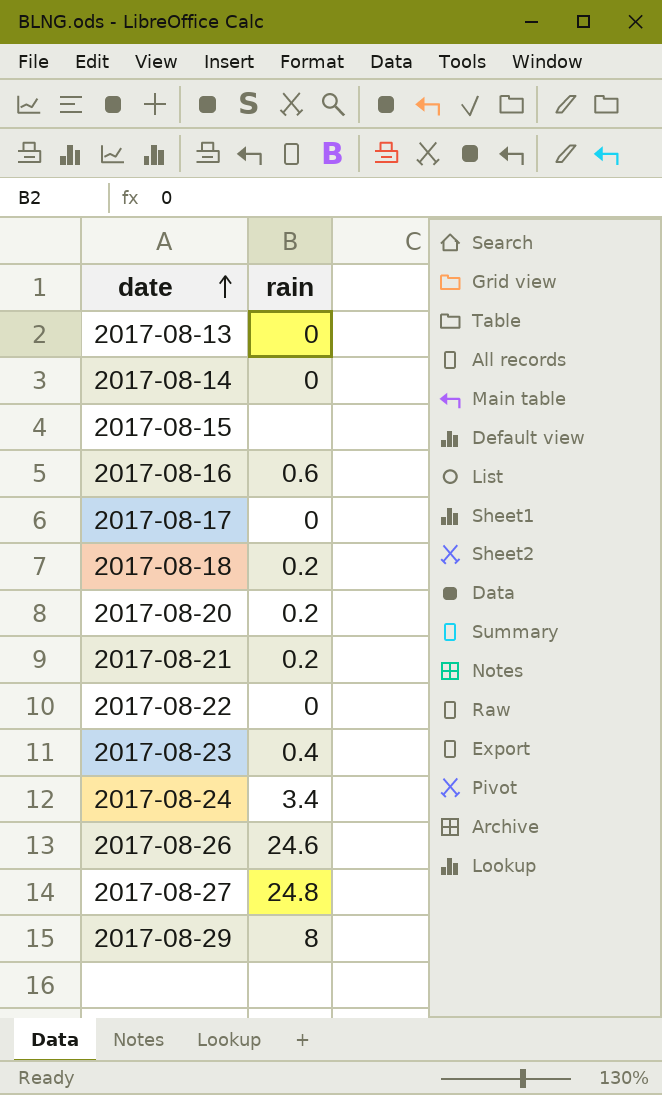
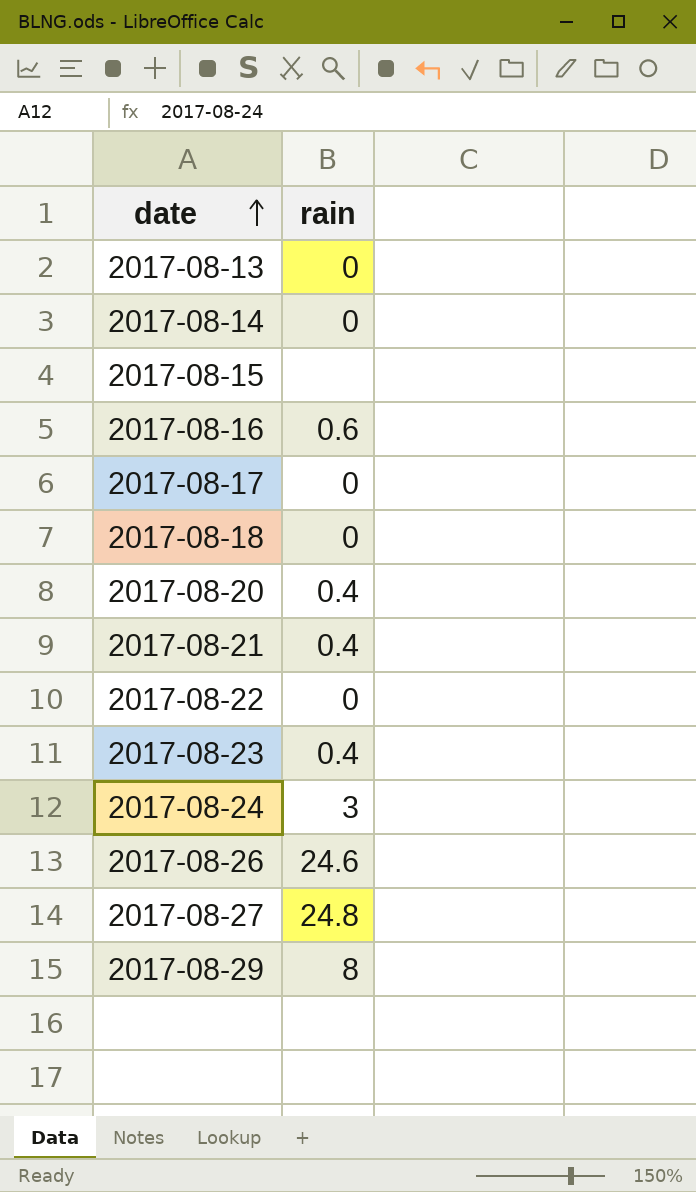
2017-08-18 | rain: 0.2 -> 0
2017-08-20 | rain: 0.2 -> 0.4
2017-08-21 | rain: 0.2 -> 0.4
2017-08-24 | rain: 3.4 -> 3

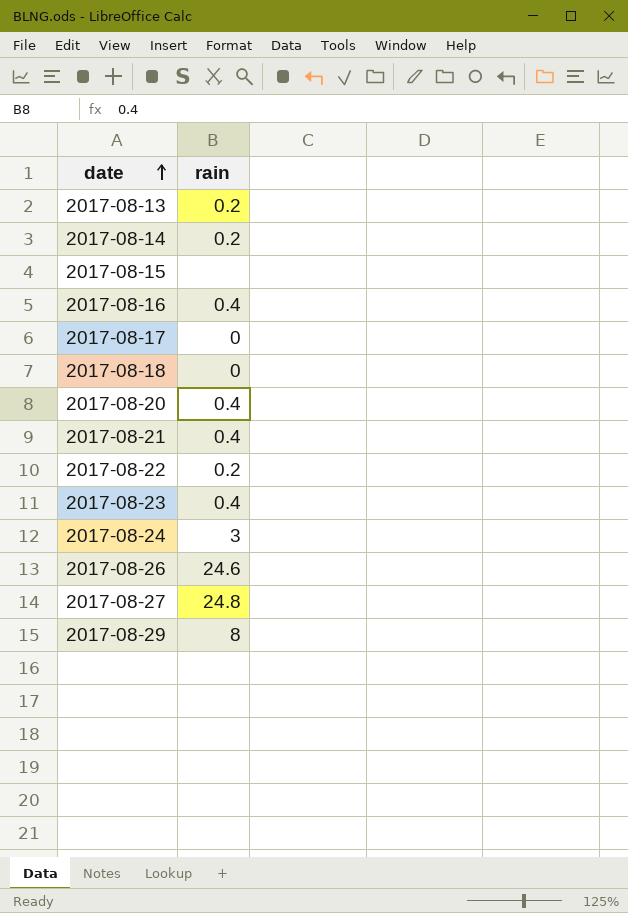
2017-08-13 | rain: 0 -> 0.2
2017-08-14 | rain: 0 -> 0.2
2017-08-16 | rain: 0.6 -> 0.4
2017-08-22 | rain: 0 -> 0.2

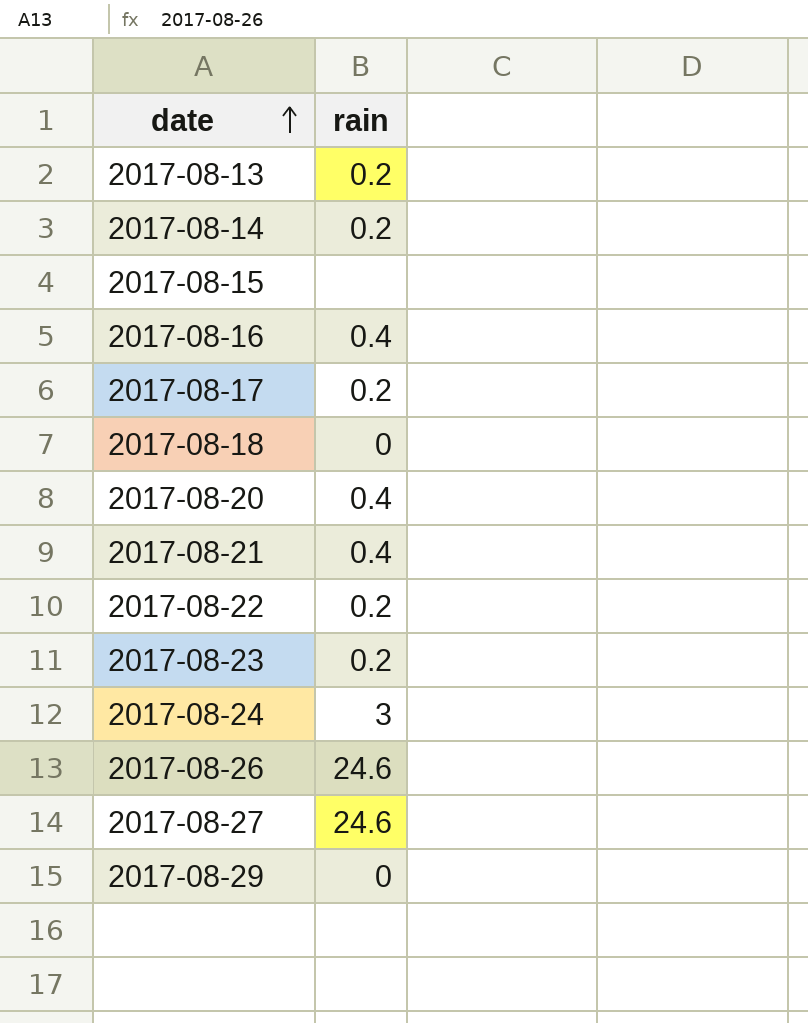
2017-08-17 | rain: 0 -> 0.2
2017-08-23 | rain: 0.4 -> 0.2
2017-08-27 | rain: 24.8 -> 24.6
2017-08-29 | rain: 8 -> 0

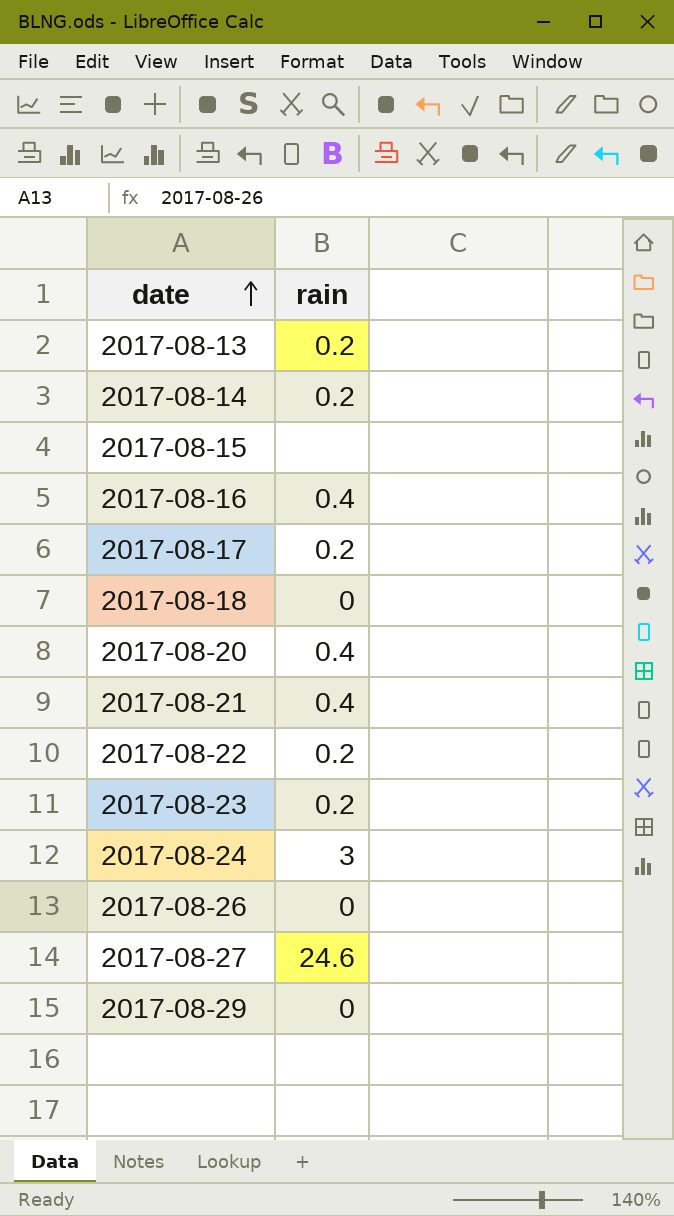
2017-08-26 | rain: 24.6 -> 0

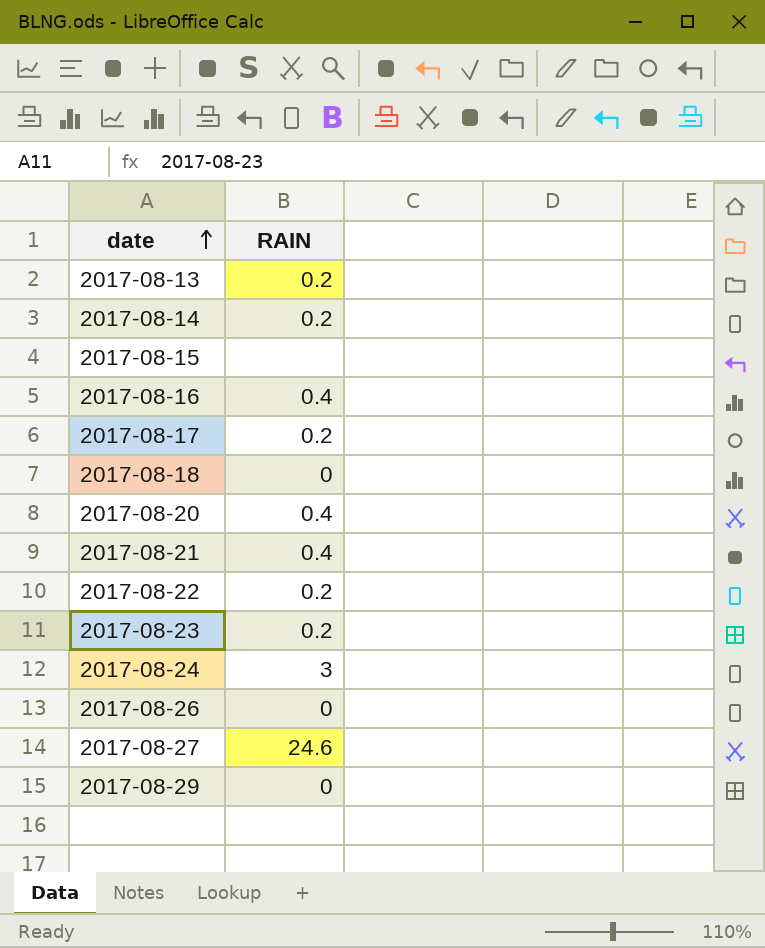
column name: rain -> RAIN

